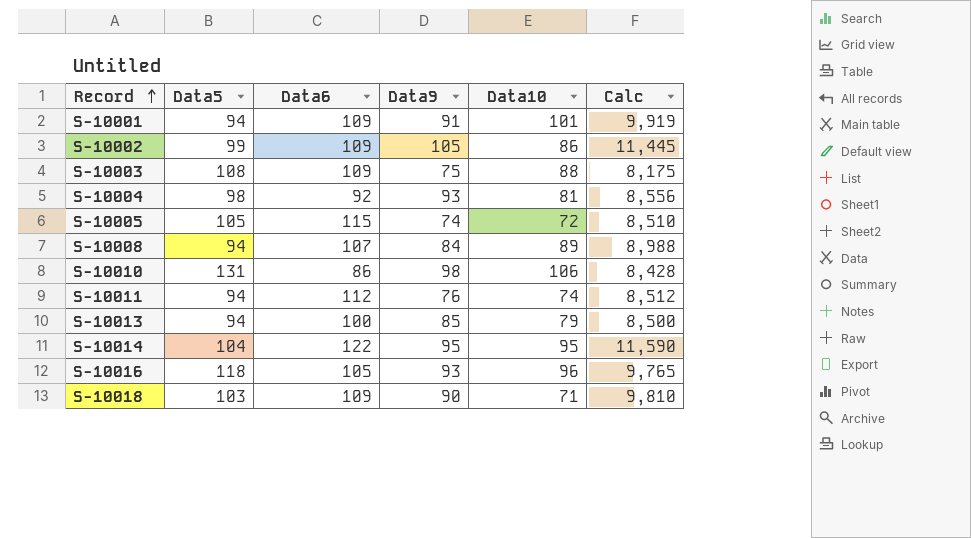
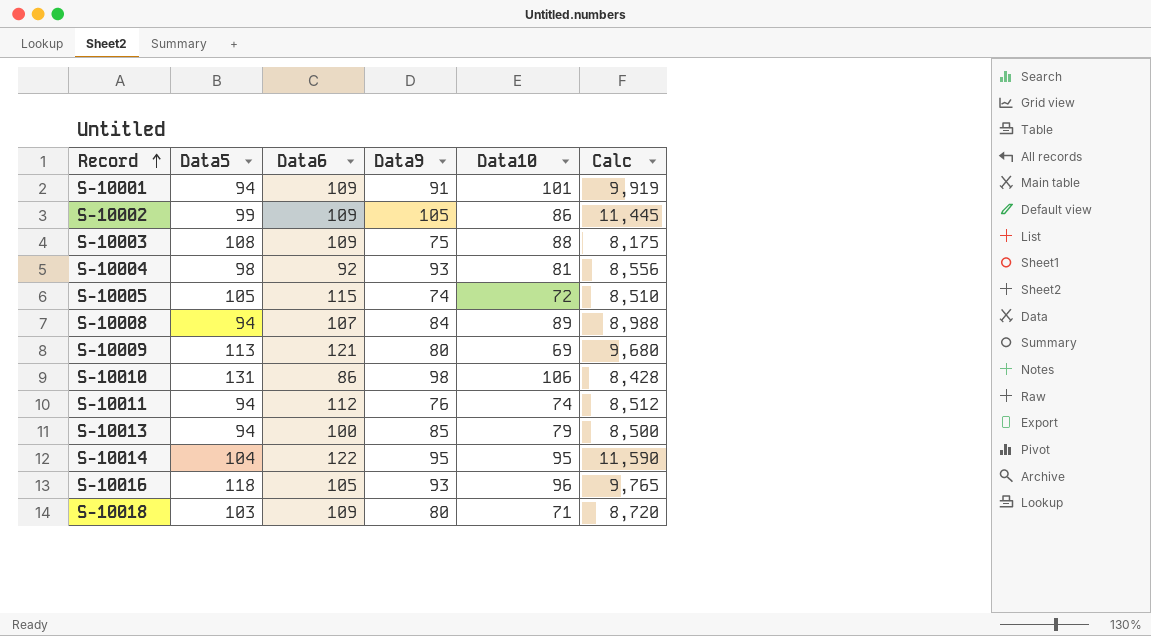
row S-10009: none -> 113 | 121 | 80 | 69 | 9,680
S-10018 | Data9: 90 -> 80
S-10018 | Calc: 9,810 -> 8,720

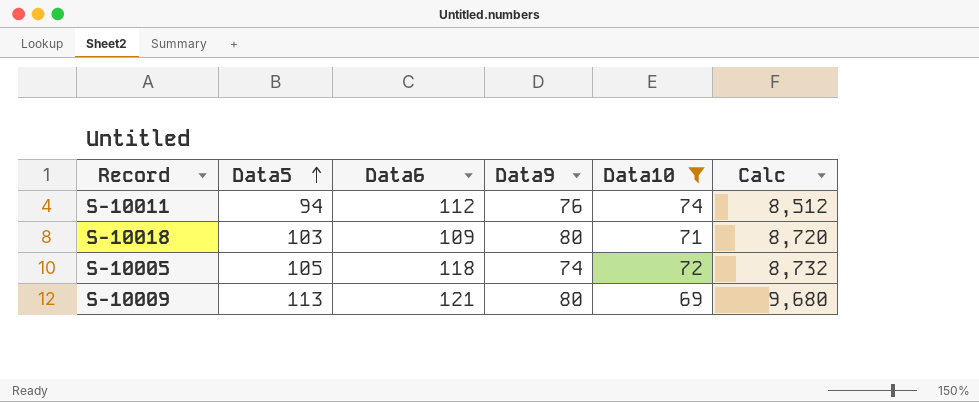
filter: none -> Data10 <= 74
row order: Record ascending -> Data5 ascending
S-10005 | Data6: 115 -> 118
S-10005 | Calc: 8,510 -> 8,732

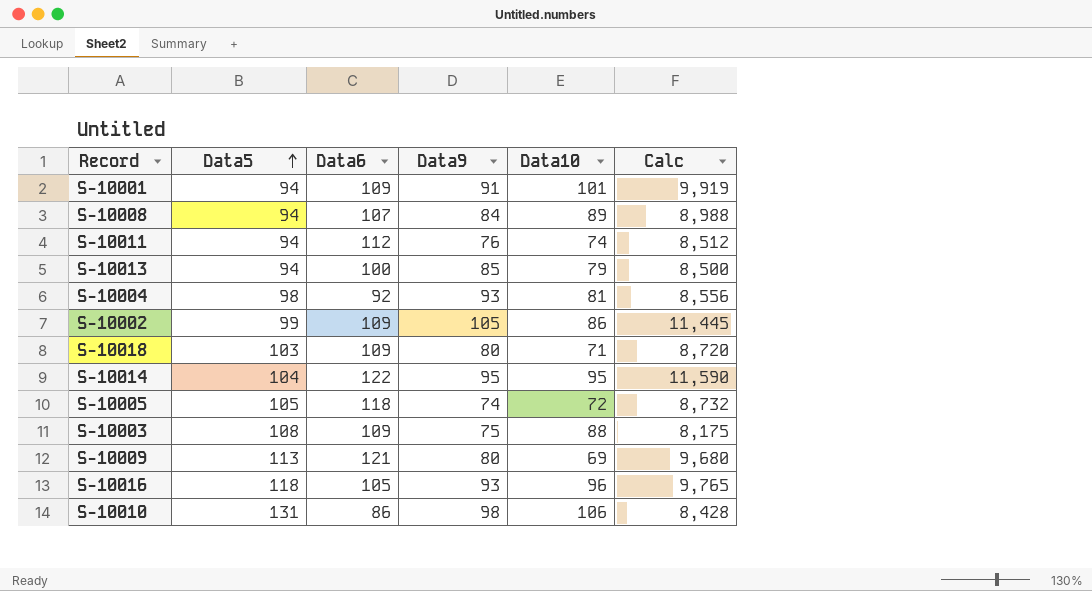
filter: Data10 <= 74 -> none

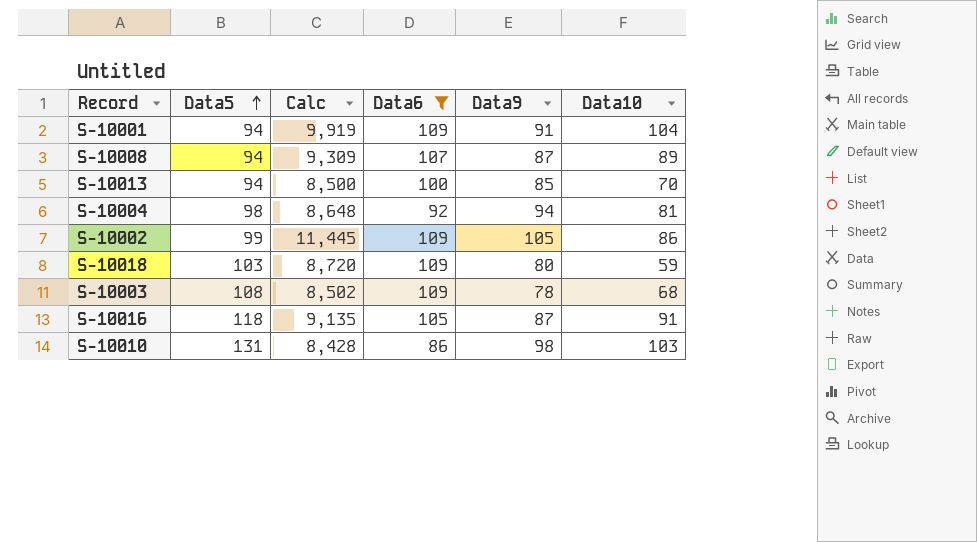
filter: none -> Data6 <= 109
column Calc | position: 6 -> 3
S-10001 | Data10: 101 -> 104
S-10008 | Calc: 8,988 -> 9,309
S-10008 | Data9: 84 -> 87
S-10013 | Data10: 79 -> 70
S-10004 | Calc: 8,556 -> 8,648
S-10004 | Data9: 93 -> 94
S-10018 | Data10: 71 -> 59
S-10003 | Calc: 8,175 -> 8,502
S-10003 | Data9: 75 -> 78
S-10003 | Data10: 88 -> 68
S-10016 | Calc: 9,765 -> 9,135
S-10016 | Data9: 93 -> 87
S-10016 | Data10: 96 -> 91
S-10010 | Data10: 106 -> 103

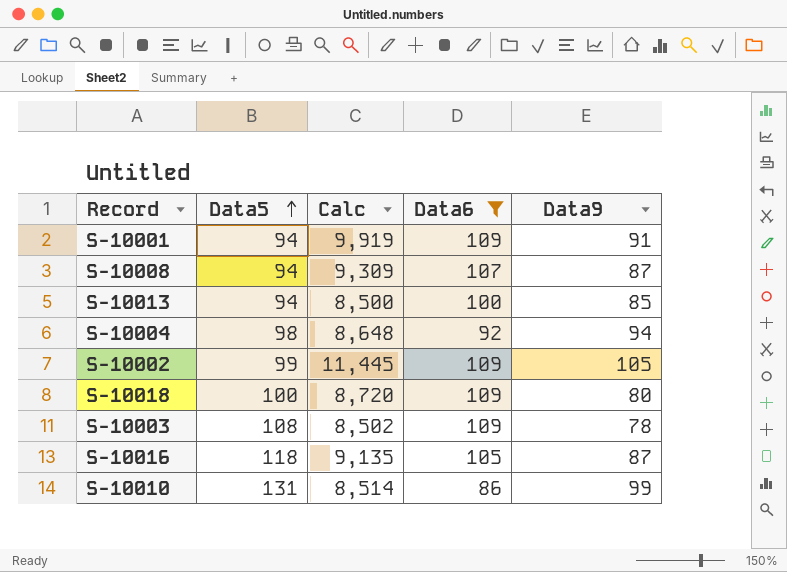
column Data10 | position: 6 -> none
S-10018 | Data5: 103 -> 100
S-10010 | Calc: 8,428 -> 8,514
S-10010 | Data9: 98 -> 99

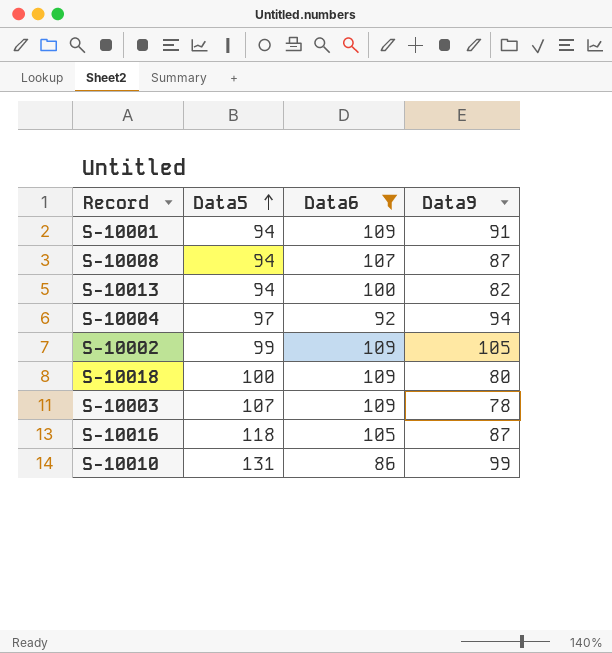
column Calc | formula: [Data6] * [Data9] -> none
S-10013 | Data9: 85 -> 82
S-10004 | Data5: 98 -> 97
S-10003 | Data5: 108 -> 107

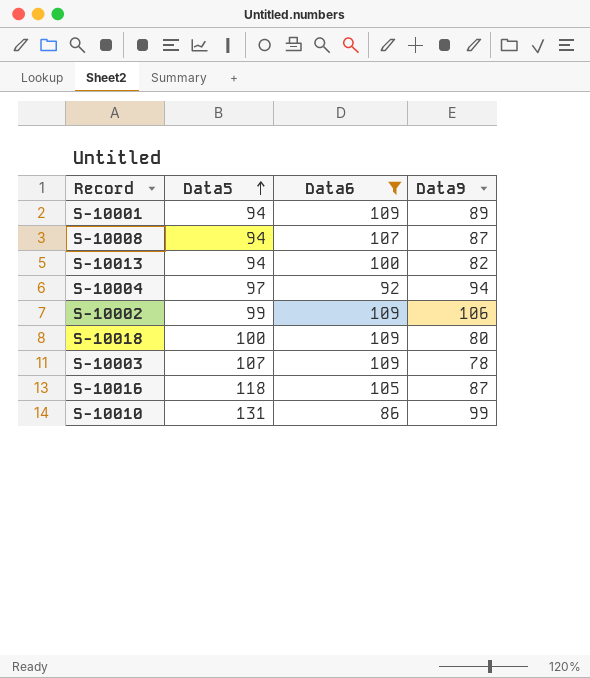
S-10001 | Data9: 91 -> 89
S-10002 | Data9: 105 -> 106

